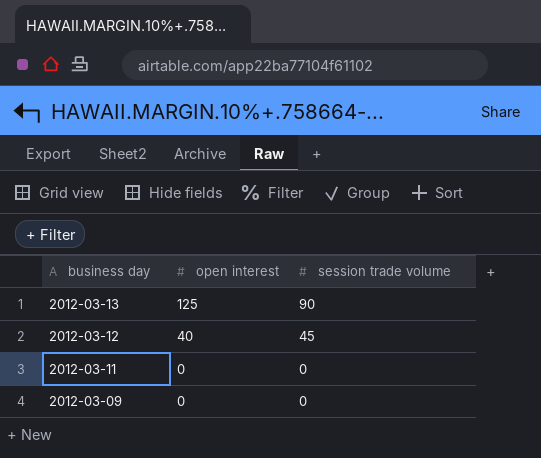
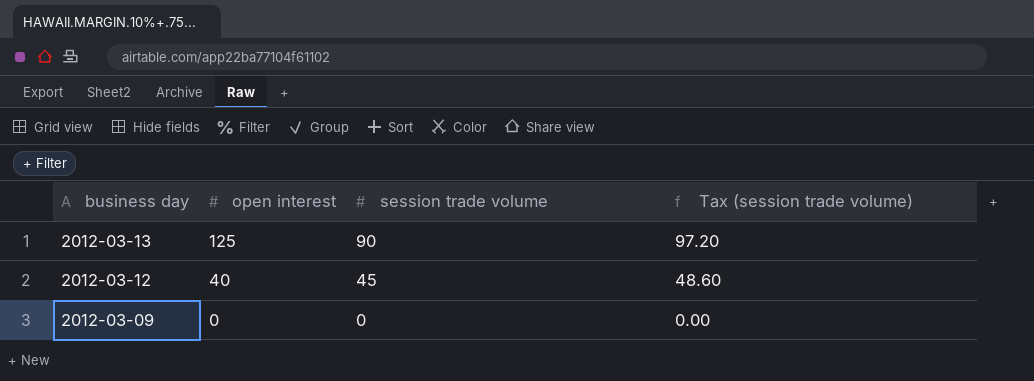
column Tax (session trade volume) | formula: none -> [session trade volume] * 1.08
row 2012-03-11: 0 | 0 -> none

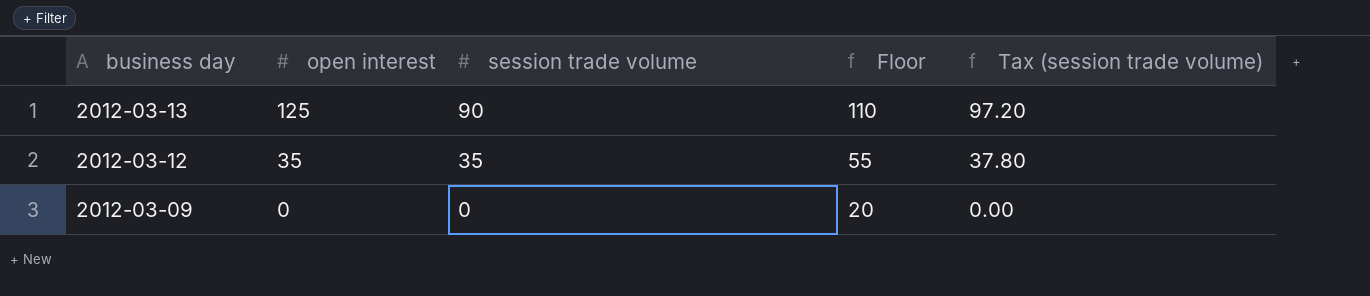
column Floor | formula: none -> [session trade volume] + 20
2012-03-12 | open interest: 40 -> 35
2012-03-12 | session trade volume: 45 -> 35
2012-03-12 | Tax (session trade volume): 48.60 -> 37.80

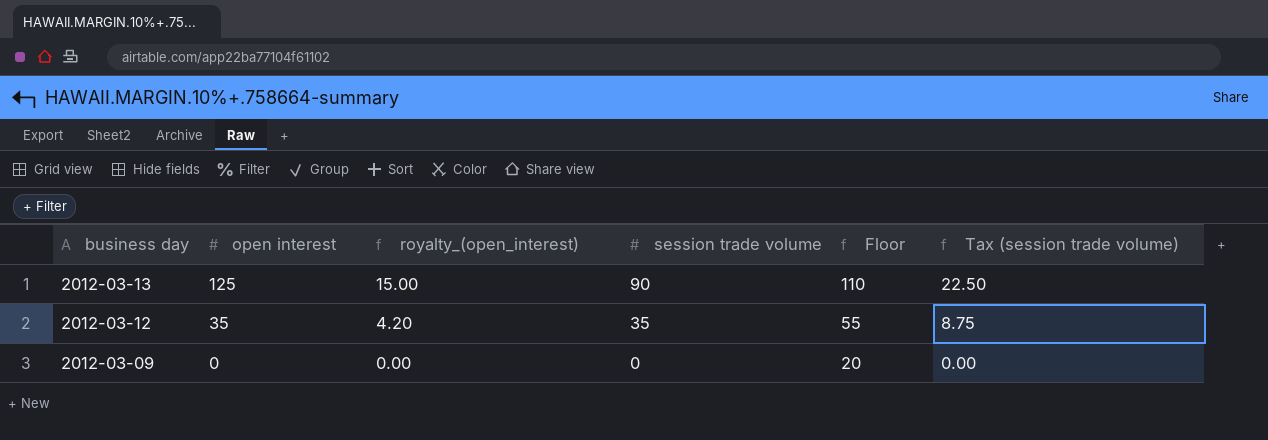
column royalty_(open_interest) | formula: none -> [open interest] * 0.12
column Tax (session trade volume) | formula: [session trade volume] * 1.08 -> [session trade volume] * 0.25

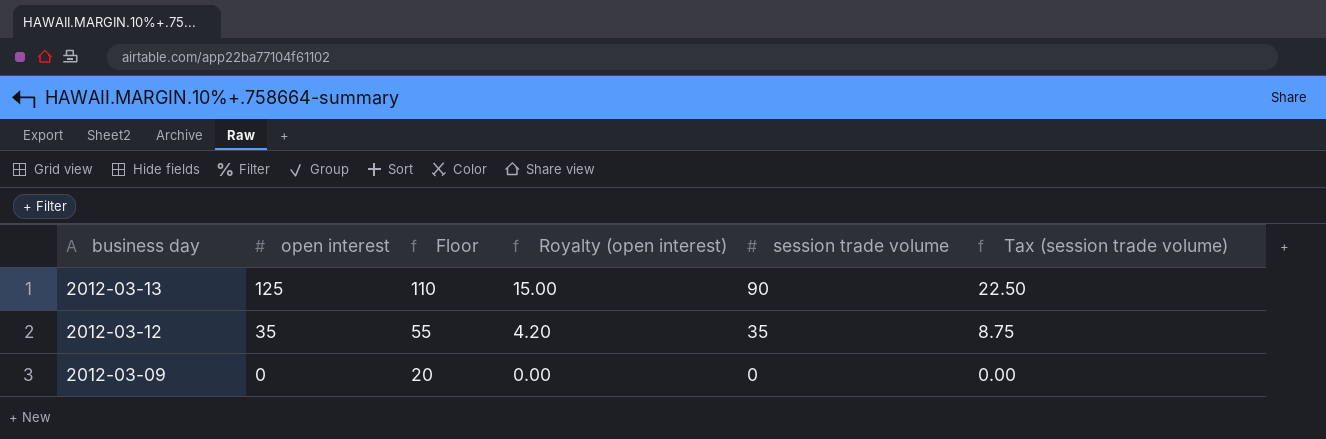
column Floor | position: 5 -> 3
column name: royalty_(open_interest) -> Royalty (open interest)

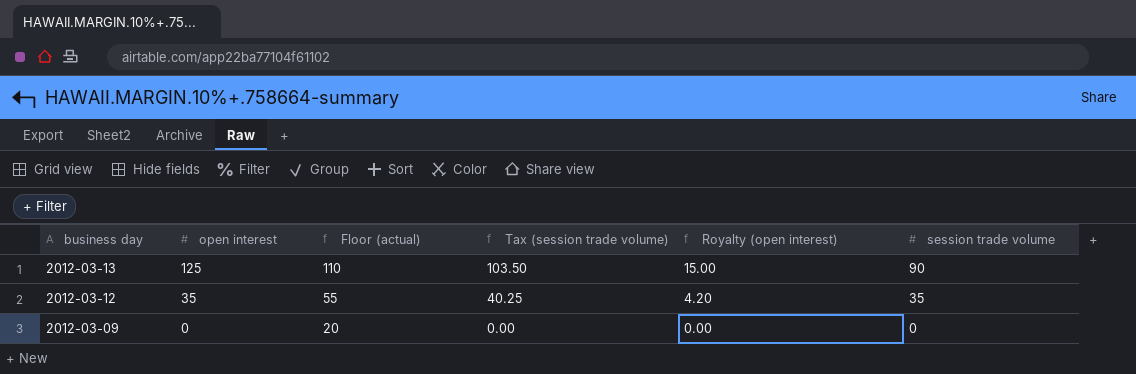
column name: Floor -> Floor (actual)
column Tax (session trade volume) | formula: [session trade volume] * 0.25 -> [session trade volume] * 1.15
column Tax (session trade volume) | position: 6 -> 4

